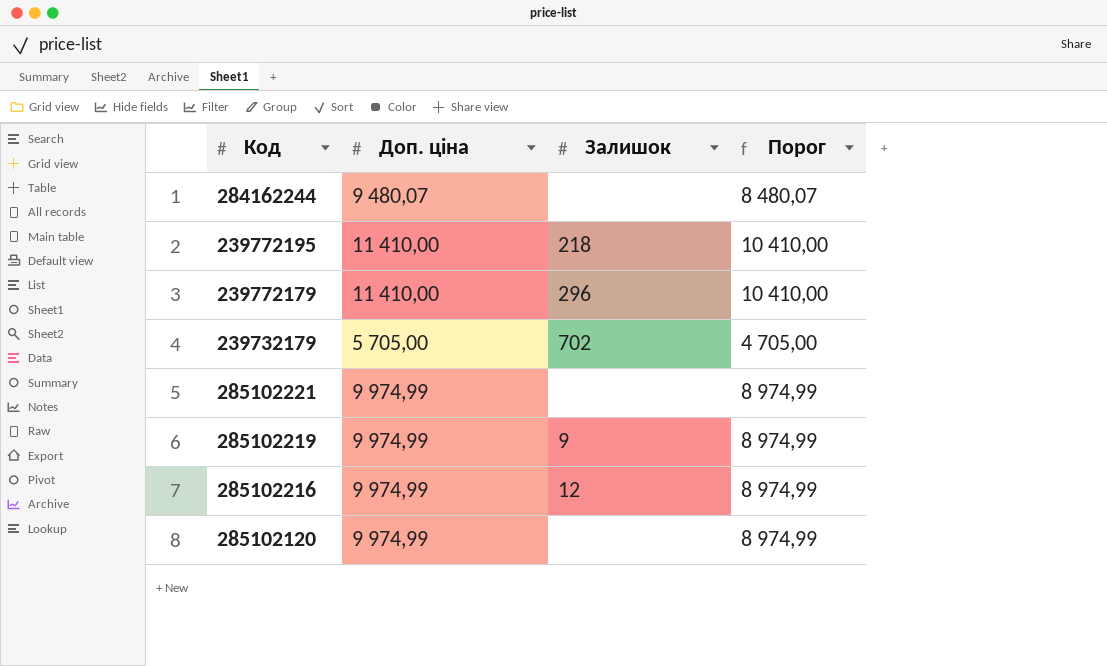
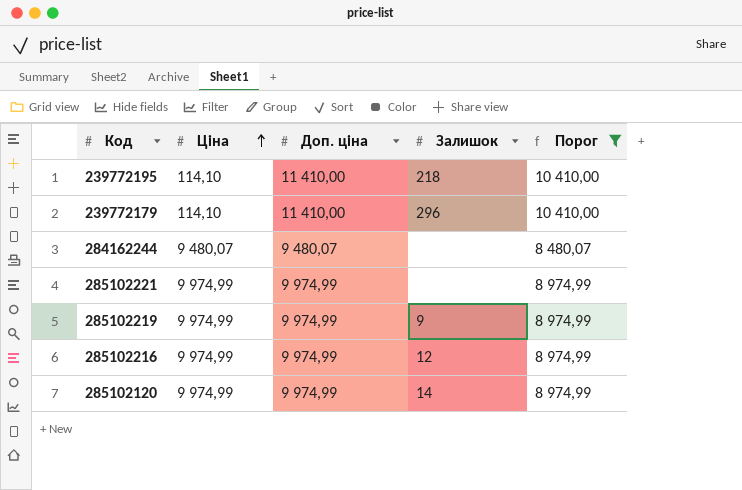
filter: none -> Порог != 4 705,00
row order: none -> Ціна ascending
column Ціна | position: none -> 2
285102120 | Залишок: none -> 14

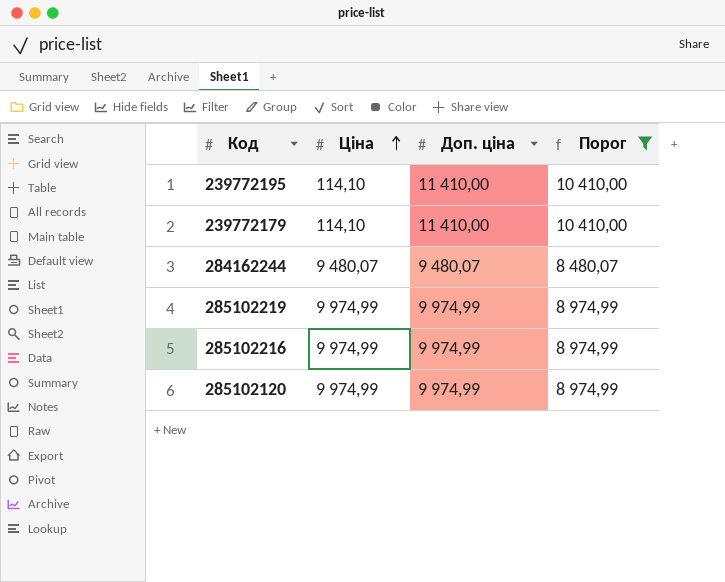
column Залишок | position: 4 -> none
row 285102221: 9 974,99 | 9 974,99 | none | 8 974,99 -> none

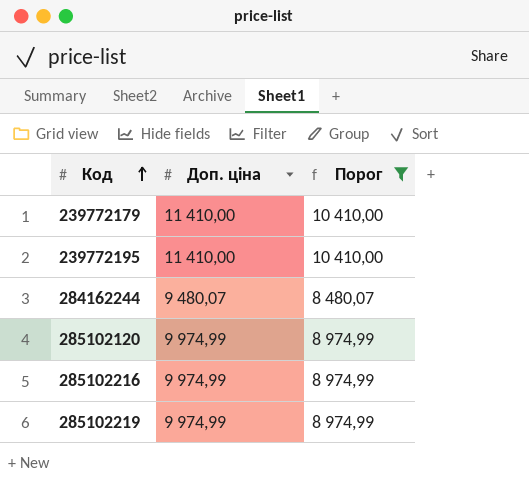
row order: Ціна ascending -> Код ascending
column Ціна | position: 2 -> none

